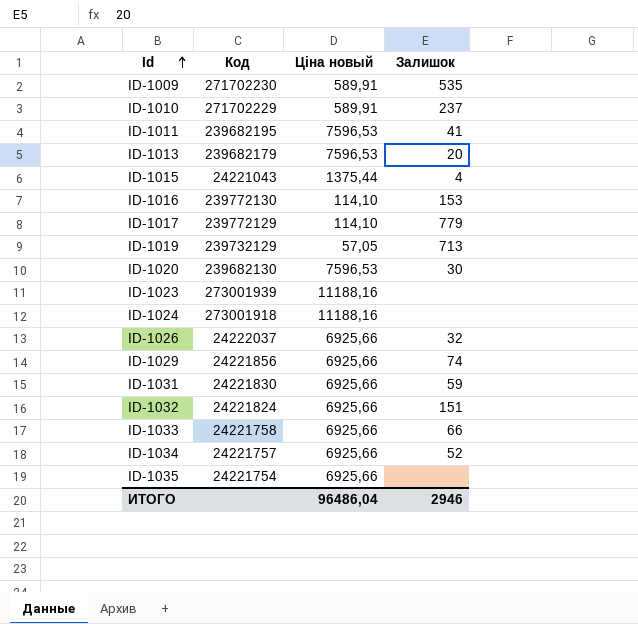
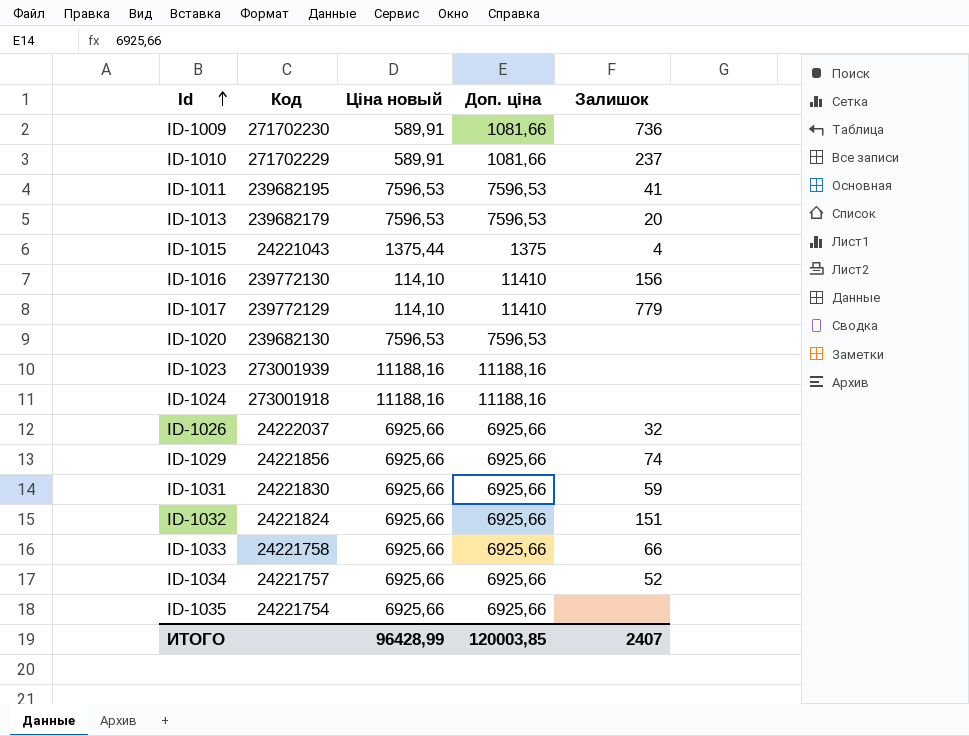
column Доп. ціна | position: none -> 4
row ID-1019: 239732129 | 57,05 | 713 -> none
ID-1009 | Залишок: 535 -> 736
ID-1016 | Залишок: 153 -> 156
ID-1020 | Залишок: 30 -> none
ИТОГО | Ціна новый: 96486,04 -> 96428,99
ИТОГО | Залишок: 2946 -> 2407

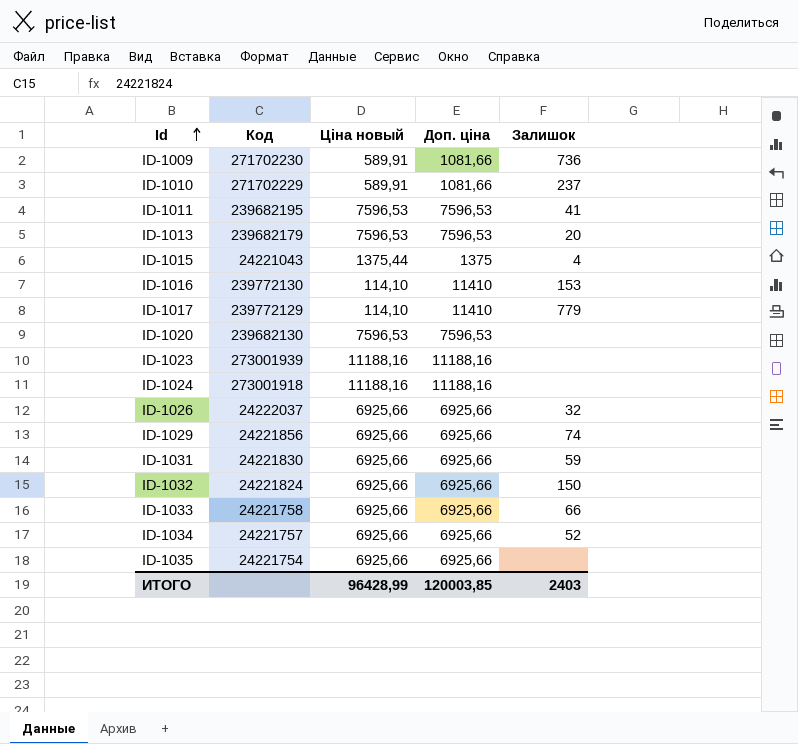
ID-1016 | Залишок: 156 -> 153
ID-1032 | Залишок: 151 -> 150
ИТОГО | Залишок: 2407 -> 2403

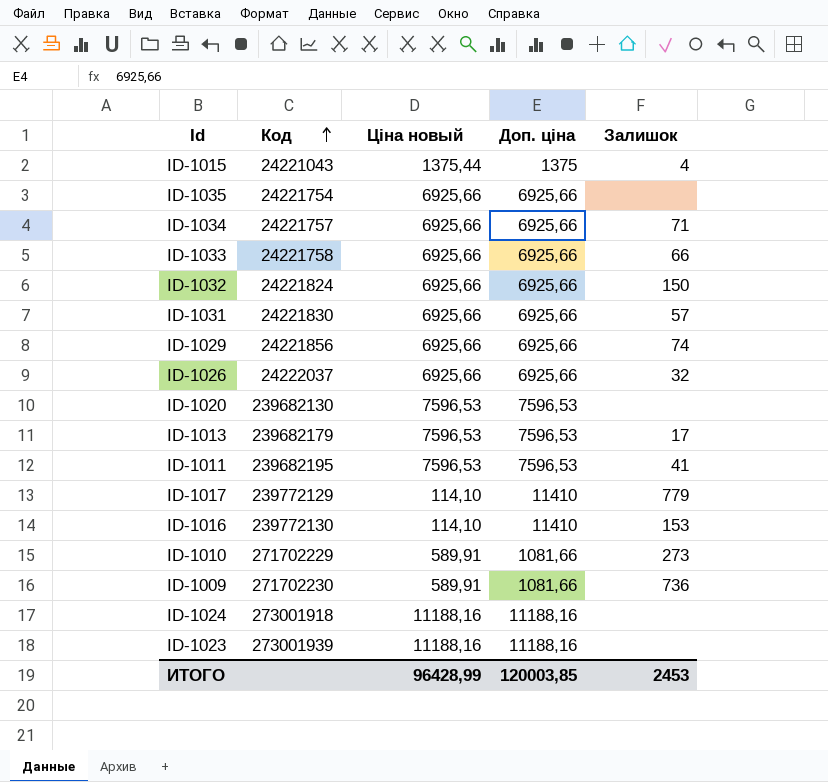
row order: Id ascending -> Код ascending
ID-1034 | Залишок: 52 -> 71
ID-1031 | Залишок: 59 -> 57
ID-1013 | Залишок: 20 -> 17
ID-1010 | Залишок: 237 -> 273
ИТОГО | Залишок: 2403 -> 2453

